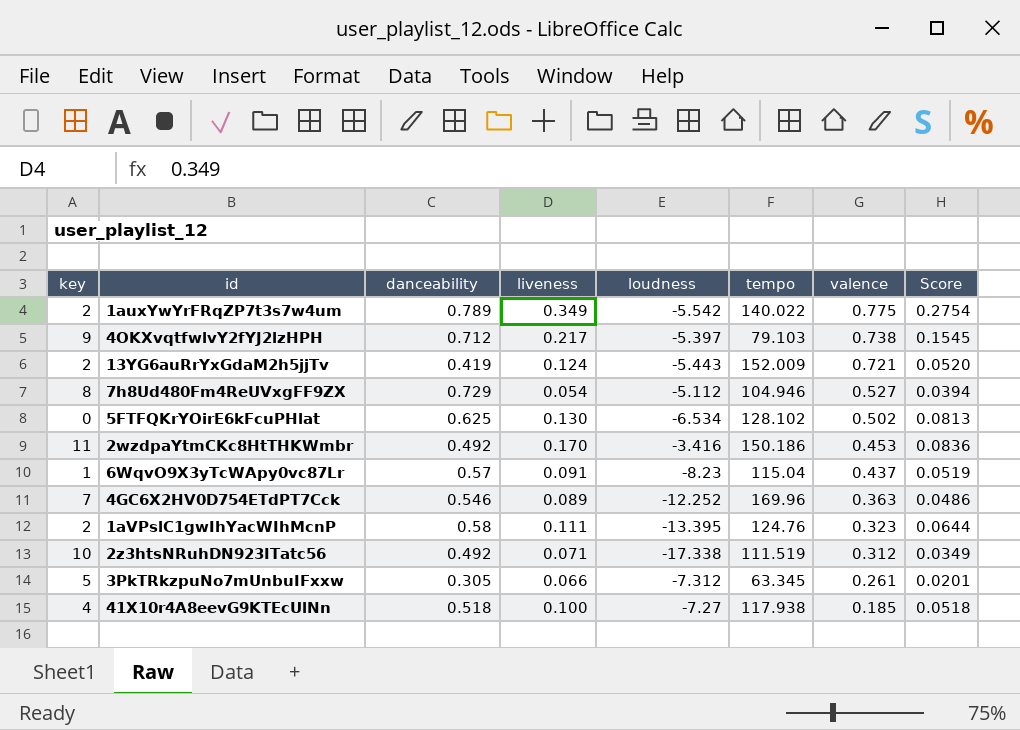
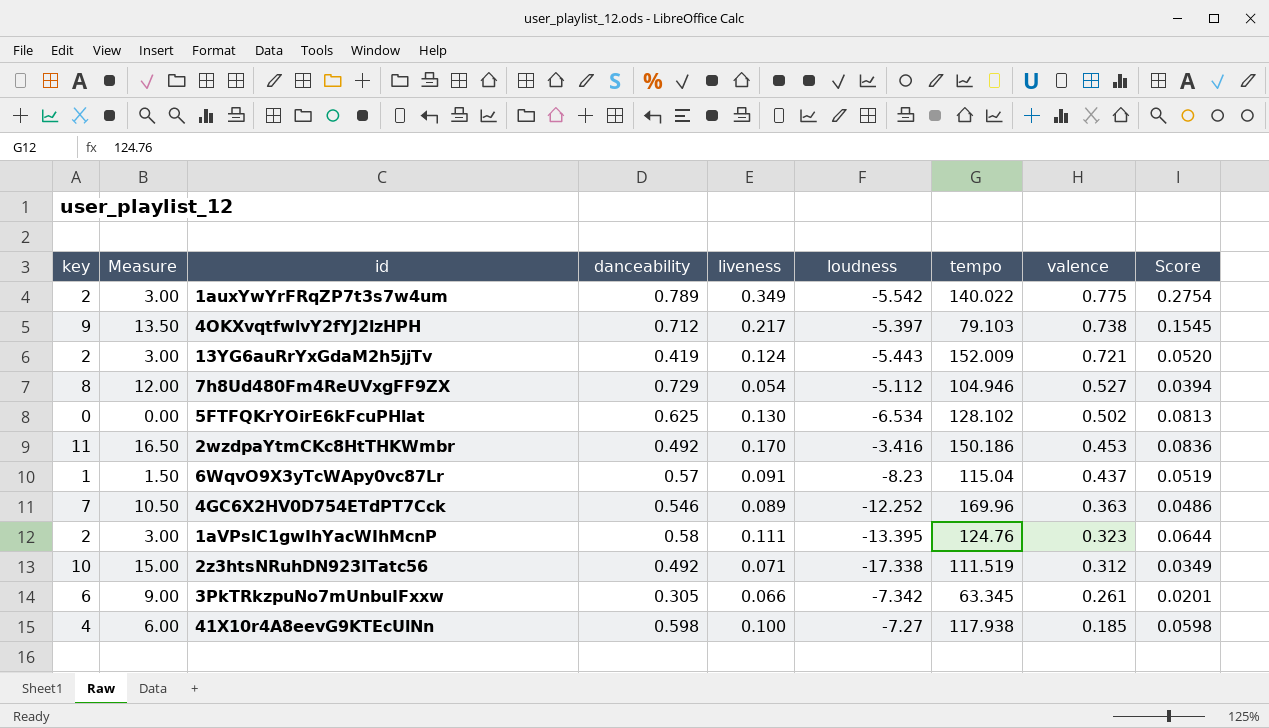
column Measure | formula: none -> [key] * 1.5
3PkTRkzpuNo7mUnbuIFxxw | key: 5 -> 6
3PkTRkzpuNo7mUnbuIFxxw | loudness: -7.312 -> -7.342
41X10r4A8eevG9KTEcUlNn | danceability: 0.518 -> 0.598
41X10r4A8eevG9KTEcUlNn | Score: 0.0518 -> 0.0598

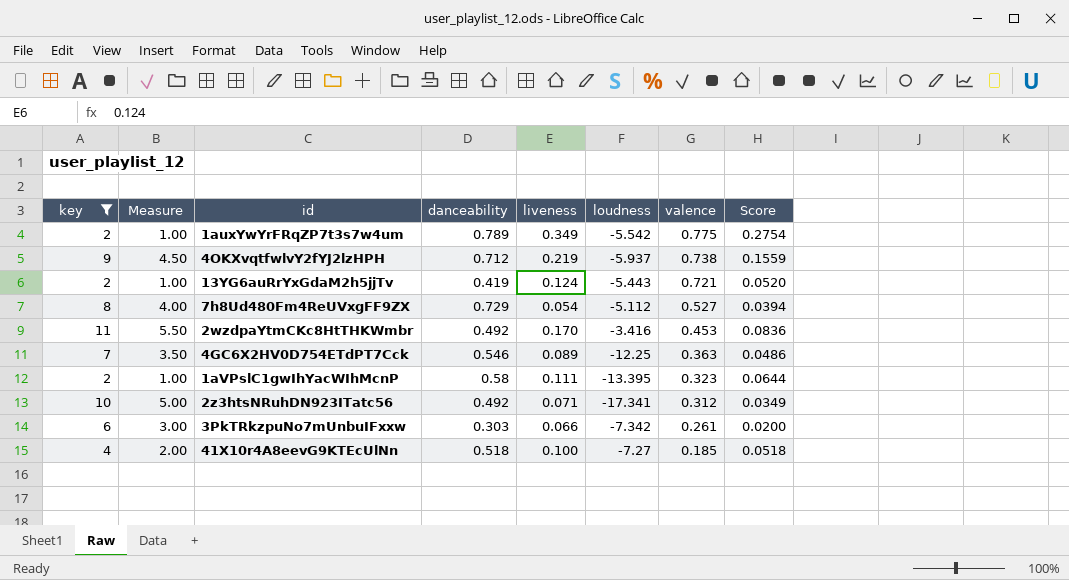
filter: none -> key >= 2
column tempo | position: 7 -> none
column Measure | formula: [key] * 1.5 -> [key] * 0.5
4OKXvqtfwlvY2fYJ2lzHPH | liveness: 0.217 -> 0.219
4OKXvqtfwlvY2fYJ2lzHPH | loudness: -5.397 -> -5.937
4OKXvqtfwlvY2fYJ2lzHPH | Score: 0.1545 -> 0.1559
4GC6X2HV0D754ETdPT7Cck | loudness: -12.252 -> -12.25
2z3htsNRuhDN923ITatc56 | loudness: -17.338 -> -17.341
3PkTRkzpuNo7mUnbuIFxxw | danceability: 0.305 -> 0.303
3PkTRkzpuNo7mUnbuIFxxw | Score: 0.0201 -> 0.0200
41X10r4A8eevG9KTEcUlNn | danceability: 0.598 -> 0.518
41X10r4A8eevG9KTEcUlNn | Score: 0.0598 -> 0.0518

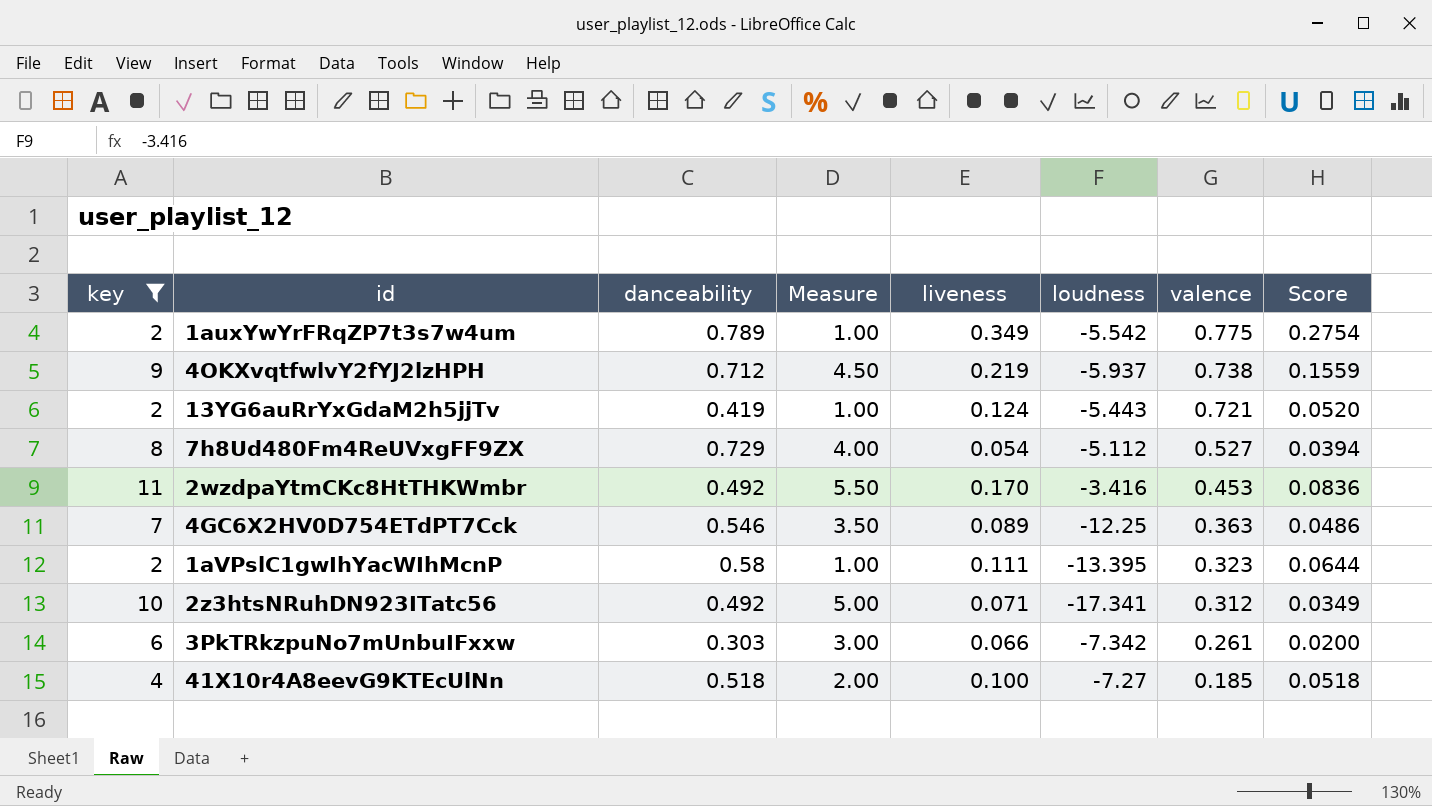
column Measure | position: 2 -> 4

